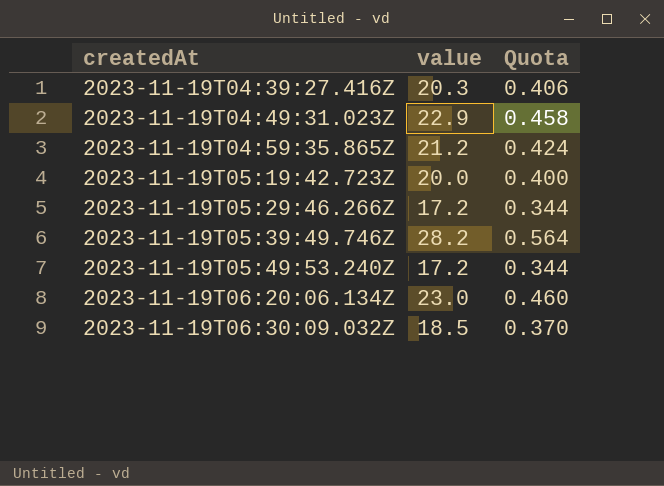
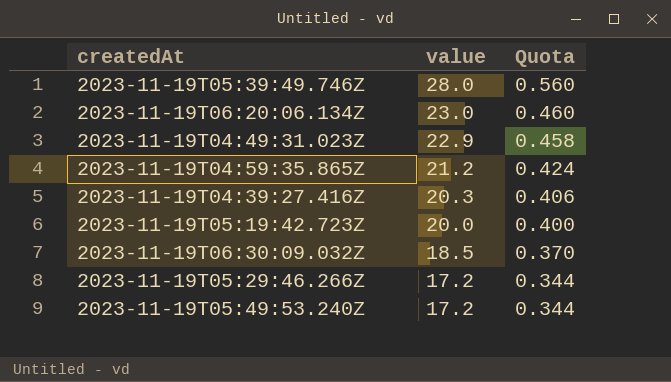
row order: createdAt ascending -> value descending
2023-11-19T05:39:49.746Z | value: 28.2 -> 28.0
2023-11-19T05:39:49.746Z | Quota: 0.564 -> 0.560

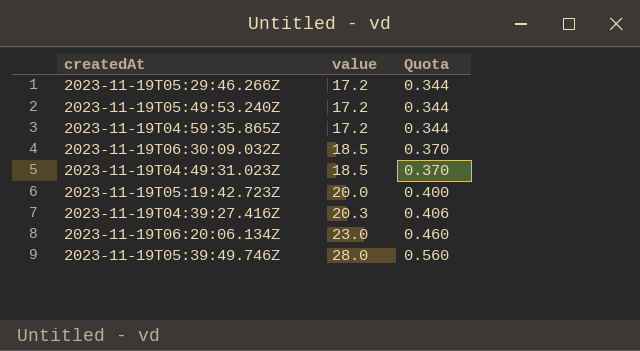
row order: value descending -> value ascending
2023-11-19T04:59:35.865Z | value: 21.2 -> 17.2
2023-11-19T04:59:35.865Z | Quota: 0.424 -> 0.344
2023-11-19T04:49:31.023Z | value: 22.9 -> 18.5
2023-11-19T04:49:31.023Z | Quota: 0.458 -> 0.370

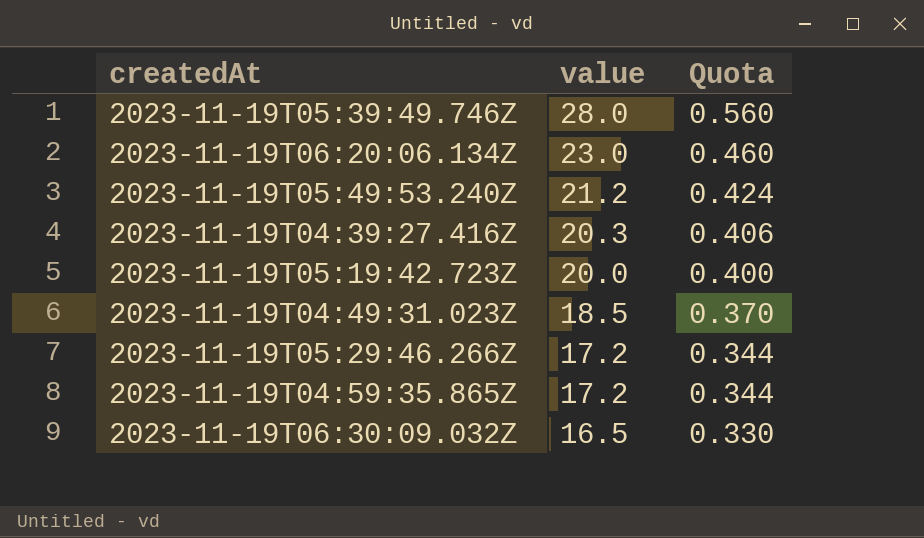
row order: value ascending -> value descending
2023-11-19T05:49:53.240Z | value: 17.2 -> 21.2
2023-11-19T05:49:53.240Z | Quota: 0.344 -> 0.424
2023-11-19T06:30:09.032Z | value: 18.5 -> 16.5
2023-11-19T06:30:09.032Z | Quota: 0.370 -> 0.330

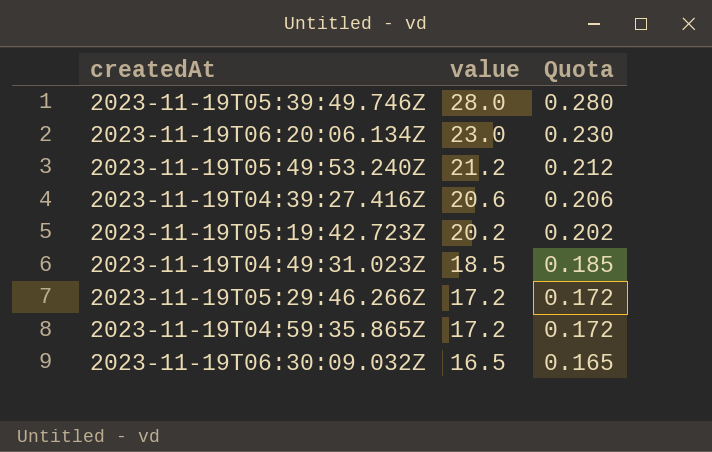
column Quota | formula: [value] * 0.02 -> [value] * 0.01
2023-11-19T04:39:27.416Z | value: 20.3 -> 20.6
2023-11-19T05:19:42.723Z | value: 20.0 -> 20.2

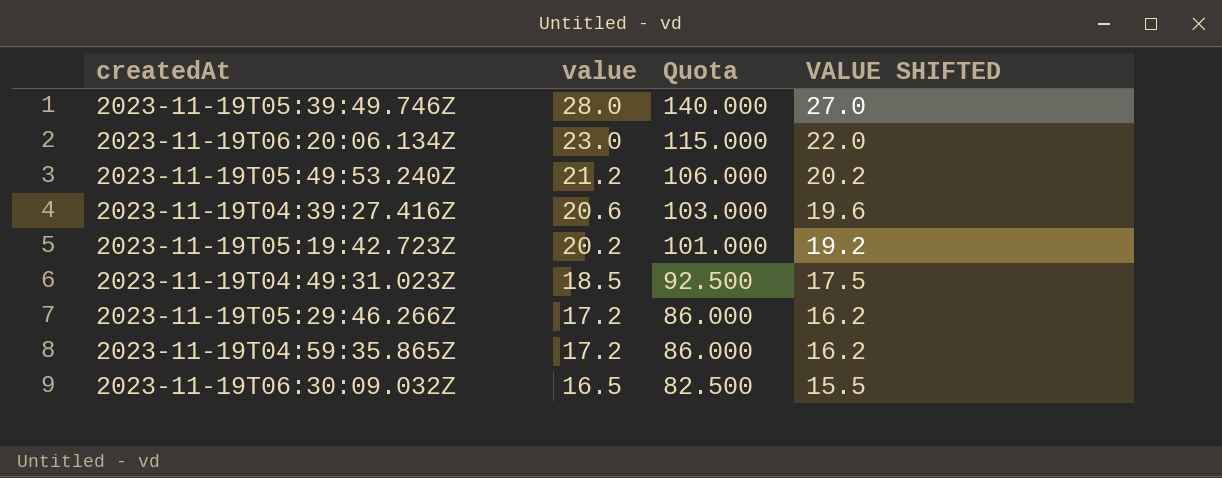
column Quota | formula: [value] * 0.01 -> [value] * 5
column VALUE SHIFTED | formula: none -> [value] - 1

